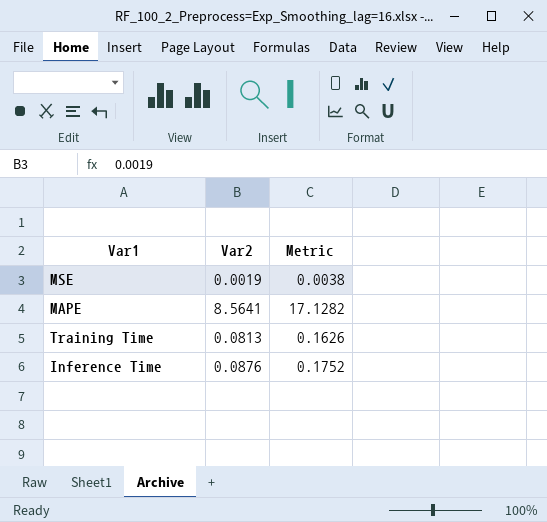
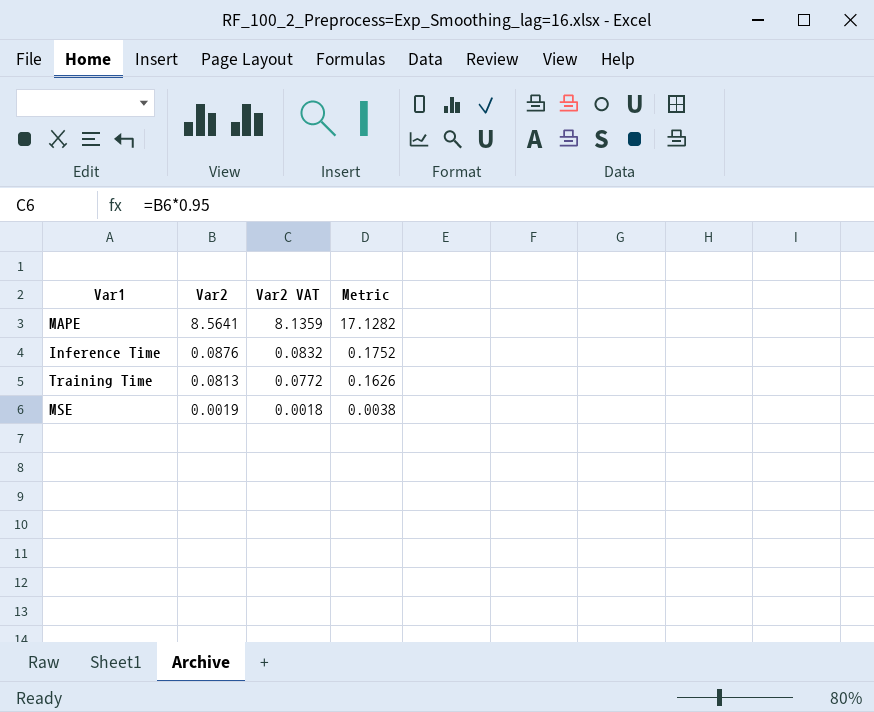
row order: none -> Var2 descending
column Var2 VAT | formula: none -> [Var2] * 0.95

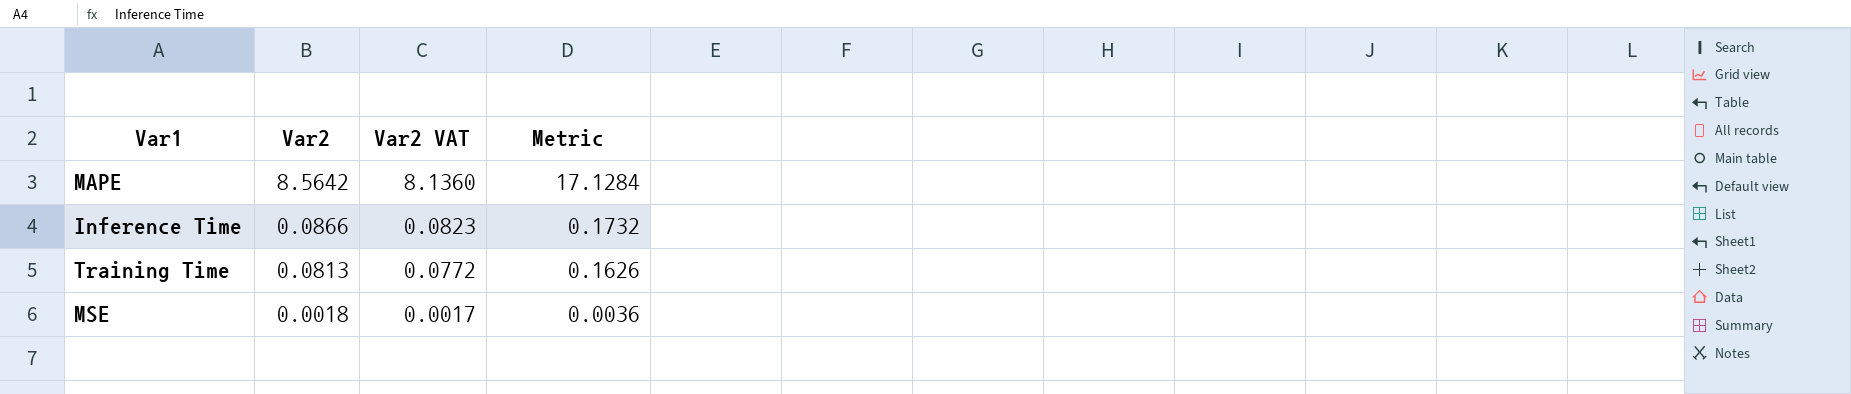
MAPE | Var2: 8.5641 -> 8.5642
MAPE | Var2 VAT: 8.1359 -> 8.1360
MAPE | Metric: 17.1282 -> 17.1284
Inference Time | Var2: 0.0876 -> 0.0866
Inference Time | Var2 VAT: 0.0832 -> 0.0823
Inference Time | Metric: 0.1752 -> 0.1732
MSE | Var2: 0.0019 -> 0.0018
MSE | Var2 VAT: 0.0018 -> 0.0017
MSE | Metric: 0.0038 -> 0.0036

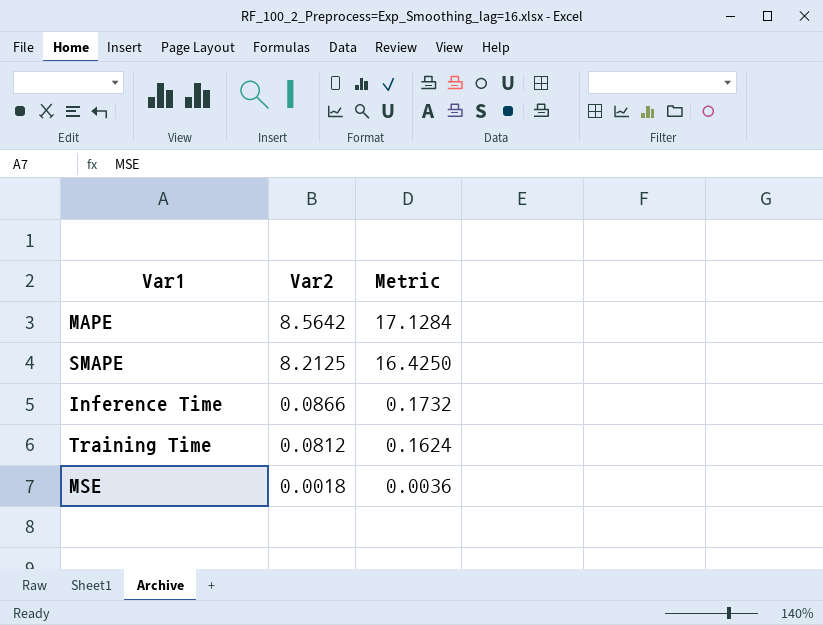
column Var2 VAT | formula: [Var2] * 0.95 -> none
row SMAPE: none -> 8.2125 | 16.4250
Training Time | Var2: 0.0813 -> 0.0812
Training Time | Metric: 0.1626 -> 0.1624

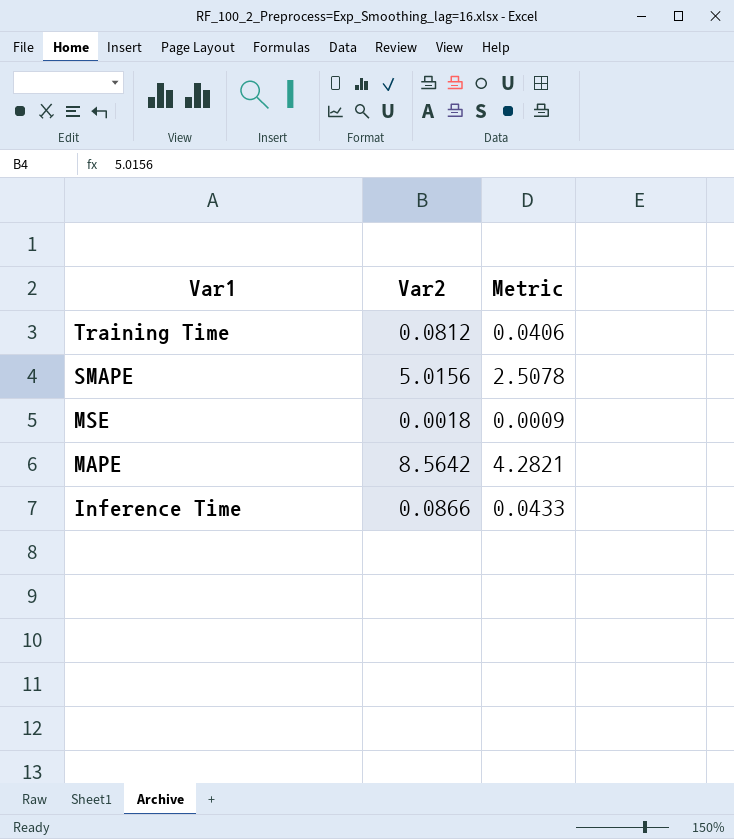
row order: Var2 descending -> Var1 descending
column Metric | formula: [Var2] * 2 -> [Var2] * 0.5
SMAPE | Var2: 8.2125 -> 5.0156

